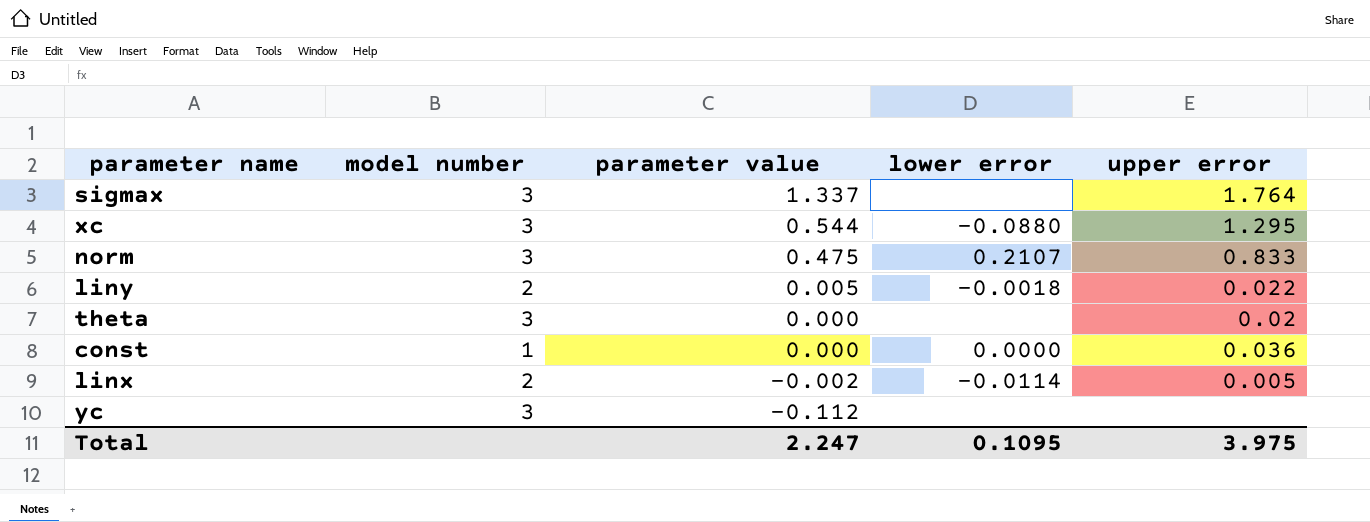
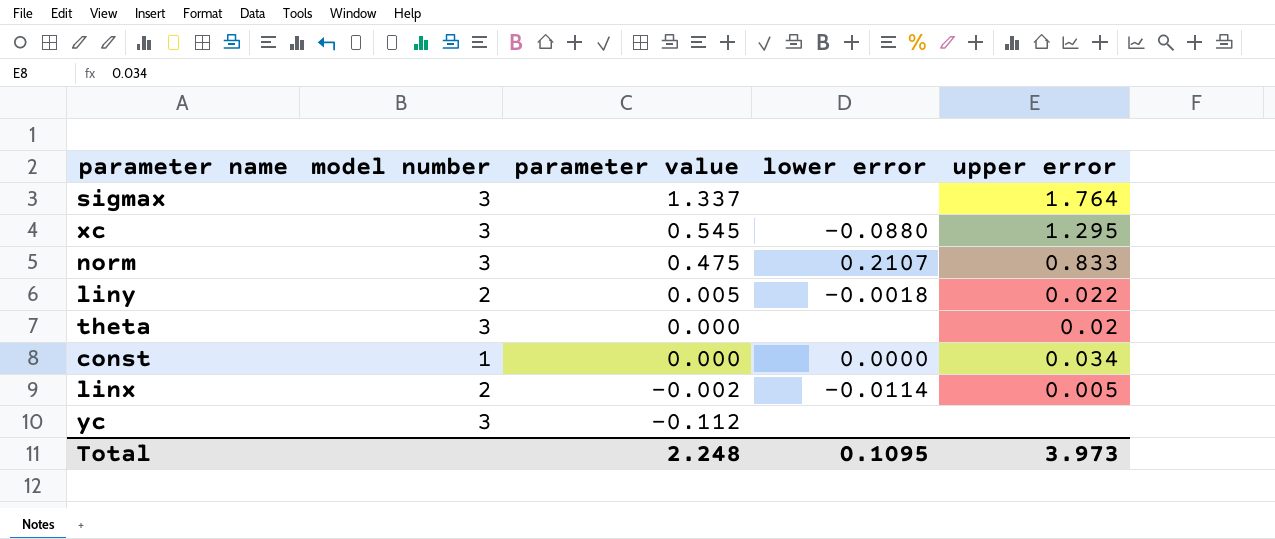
xc | parameter value: 0.544 -> 0.545
const | upper error: 0.036 -> 0.034
Total | parameter value: 2.247 -> 2.248
Total | upper error: 3.975 -> 3.973

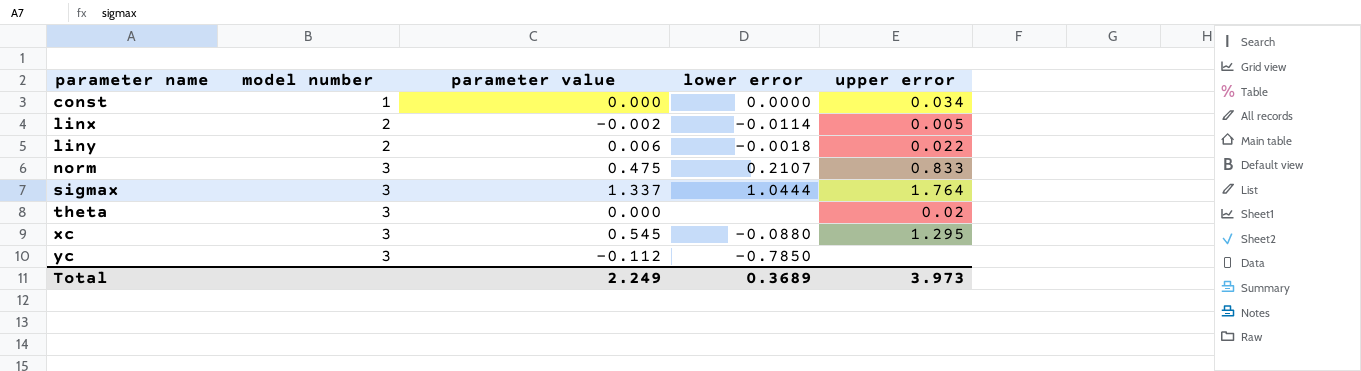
row order: parameter value descending -> parameter name ascending
liny | parameter value: 0.005 -> 0.006
sigmax | lower error: none -> 1.0444
yc | lower error: none -> -0.7850
Total | parameter value: 2.248 -> 2.249
Total | lower error: 0.1095 -> 0.3689

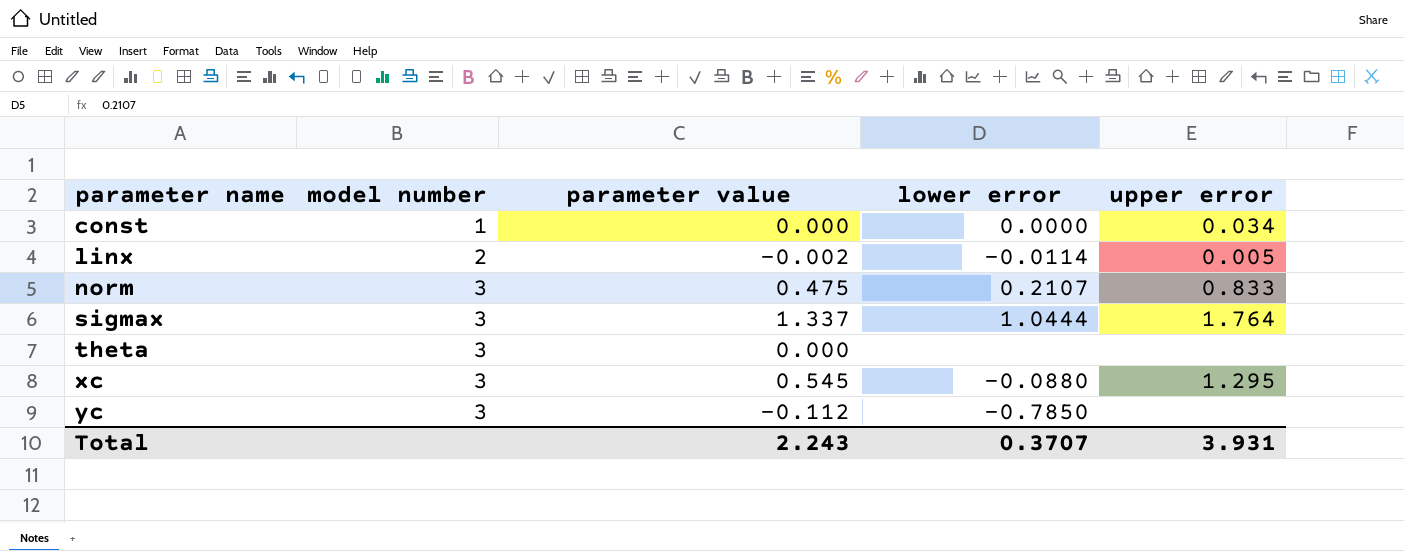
row liny: 2 | 0.006 | -0.0018 | 0.022 -> none
theta | upper error: 0.02 -> none
Total | parameter value: 2.249 -> 2.243
Total | lower error: 0.3689 -> 0.3707
Total | upper error: 3.973 -> 3.931

